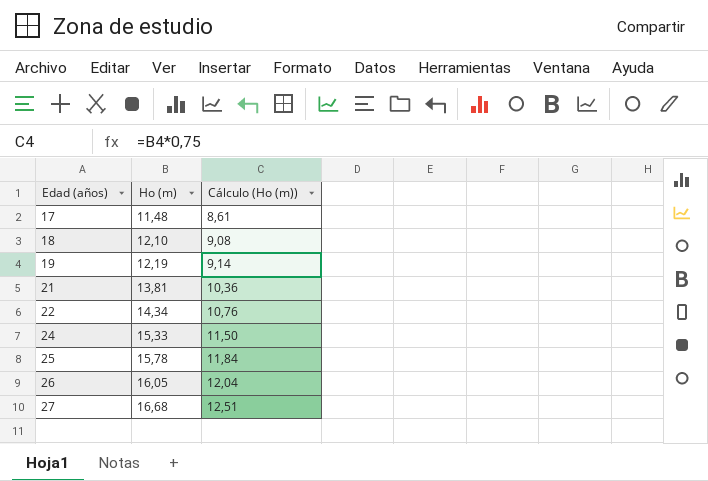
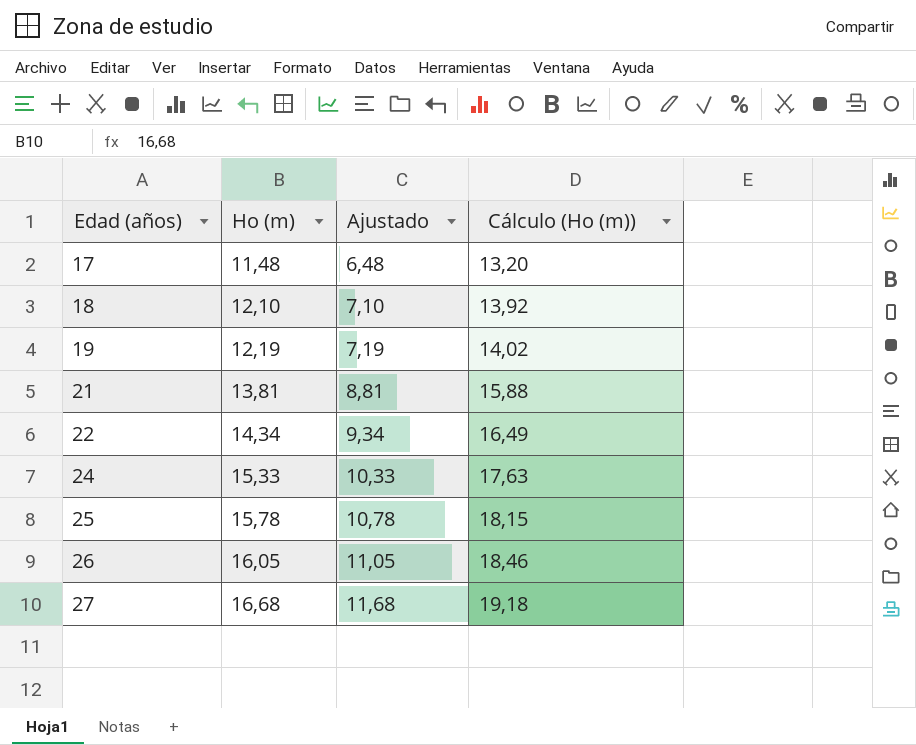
column Ajustado | formula: none -> [Ho (m)] - 5
column Cálculo (Ho (m)) | formula: [Ho (m)] * 0,75 -> [Ho (m)] * 1,15

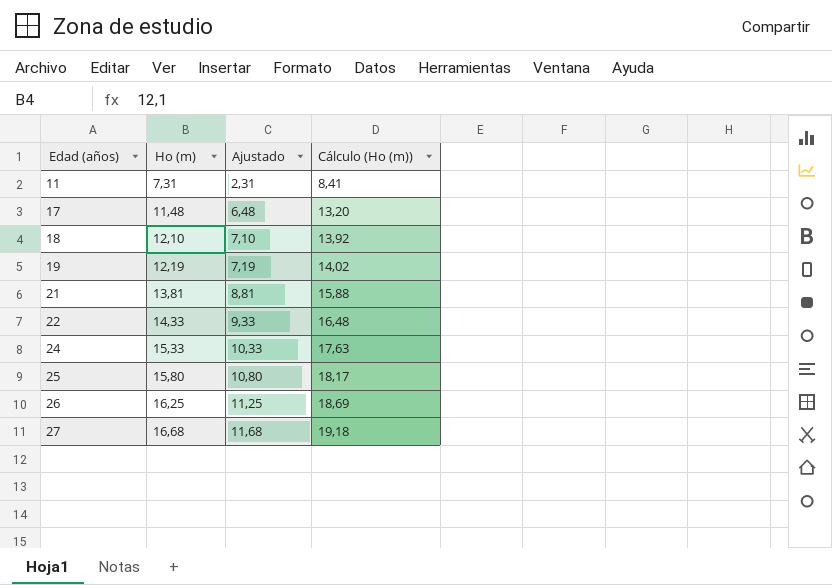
row 11: none -> 7,31 | 2,31 | 8,41
22 | Ho (m): 14,34 -> 14,33
22 | Ajustado: 9,34 -> 9,33
22 | Cálculo (Ho (m)): 16,49 -> 16,48
25 | Ho (m): 15,78 -> 15,80
25 | Ajustado: 10,78 -> 10,80
25 | Cálculo (Ho (m)): 18,15 -> 18,17
26 | Ho (m): 16,05 -> 16,25
26 | Ajustado: 11,05 -> 11,25
26 | Cálculo (Ho (m)): 18,46 -> 18,69

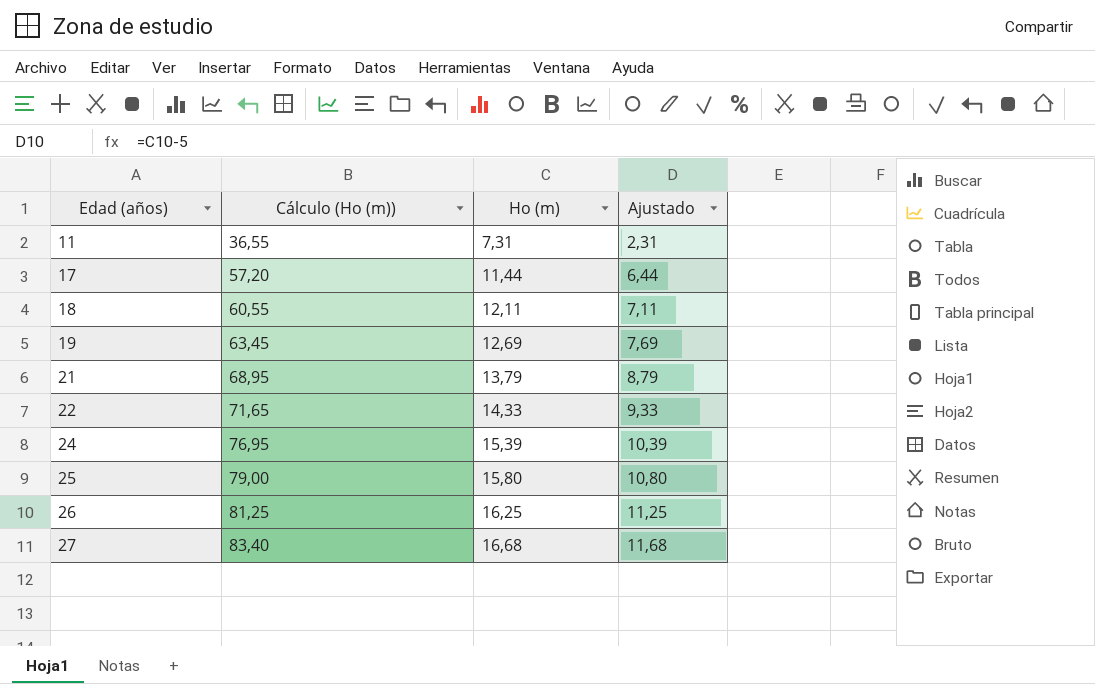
column Cálculo (Ho (m)) | formula: [Ho (m)] * 1,15 -> [Ho (m)] * 5
column Cálculo (Ho (m)) | position: 4 -> 2
17 | Ho (m): 11,48 -> 11,44
17 | Ajustado: 6,48 -> 6,44
18 | Ho (m): 12,10 -> 12,11
18 | Ajustado: 7,10 -> 7,11
19 | Ho (m): 12,19 -> 12,69
19 | Ajustado: 7,19 -> 7,69
21 | Ho (m): 13,81 -> 13,79
21 | Ajustado: 8,81 -> 8,79
24 | Ho (m): 15,33 -> 15,39
24 | Ajustado: 10,33 -> 10,39

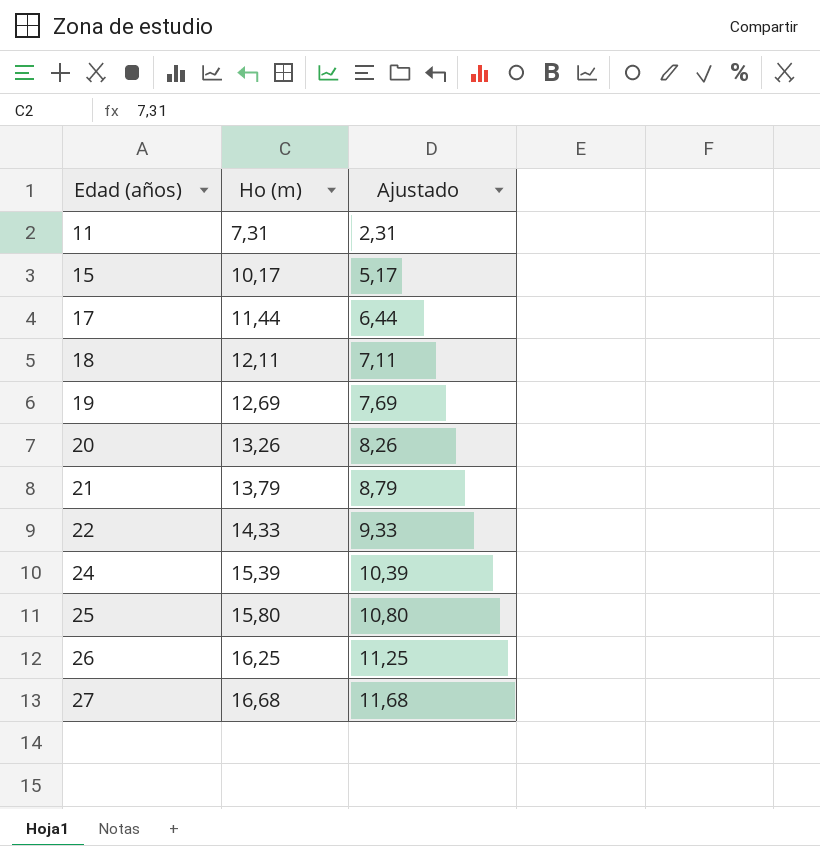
column Cálculo (Ho (m)) | formula: [Ho (m)] * 5 -> none
row 15: none -> 10,17 | 5,17
row 20: none -> 13,26 | 8,26

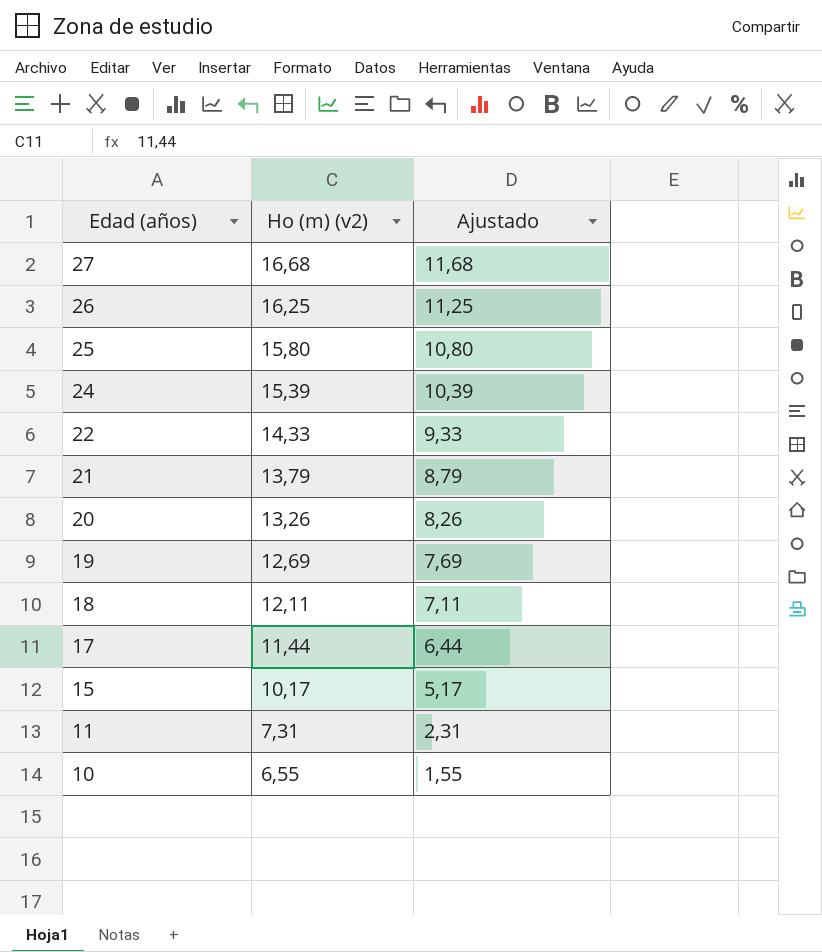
row order: Edad (años) ascending -> Edad (años) descending
column name: Ho (m) -> Ho (m) (v2)
row 10: none -> 6,55 | 1,55

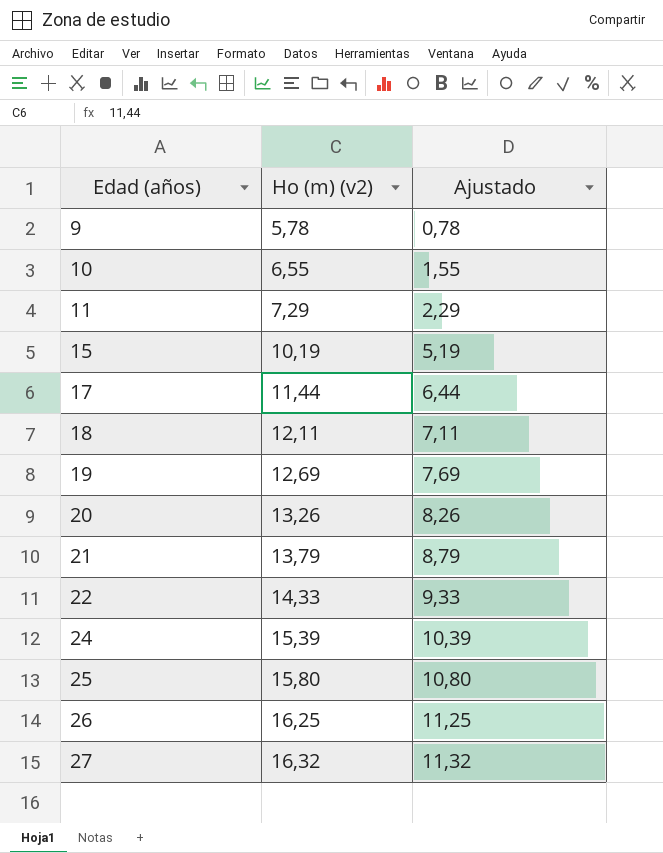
row order: Edad (años) descending -> Edad (años) ascending
row 9: none -> 5,78 | 0,78
11 | Ho (m) (v2): 7,31 -> 7,29
11 | Ajustado: 2,31 -> 2,29
15 | Ho (m) (v2): 10,17 -> 10,19
15 | Ajustado: 5,17 -> 5,19
27 | Ho (m) (v2): 16,68 -> 16,32
27 | Ajustado: 11,68 -> 11,32

